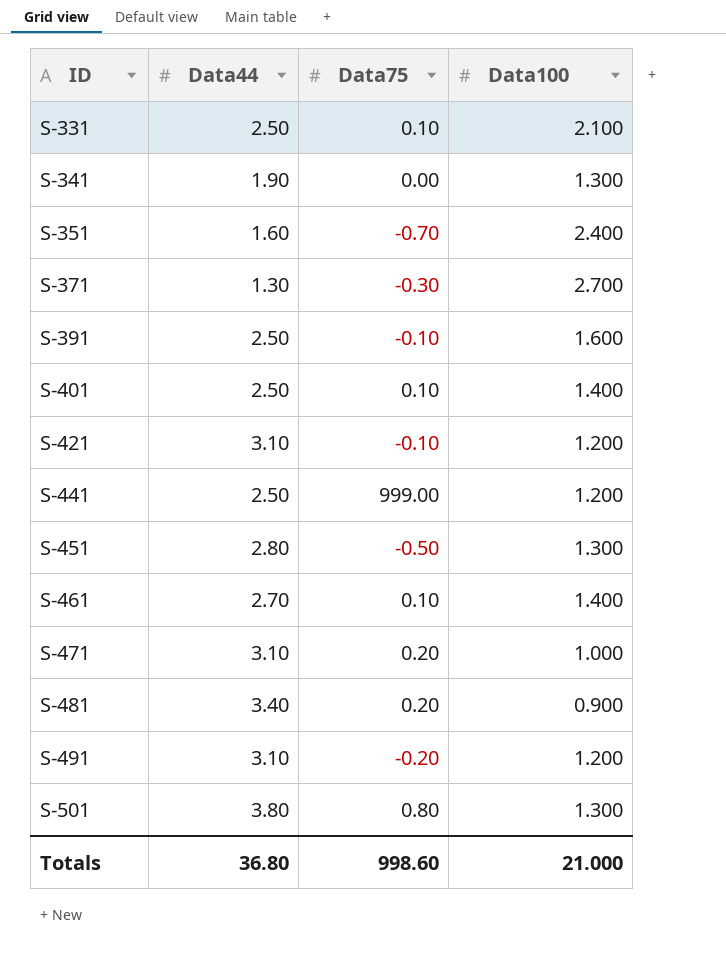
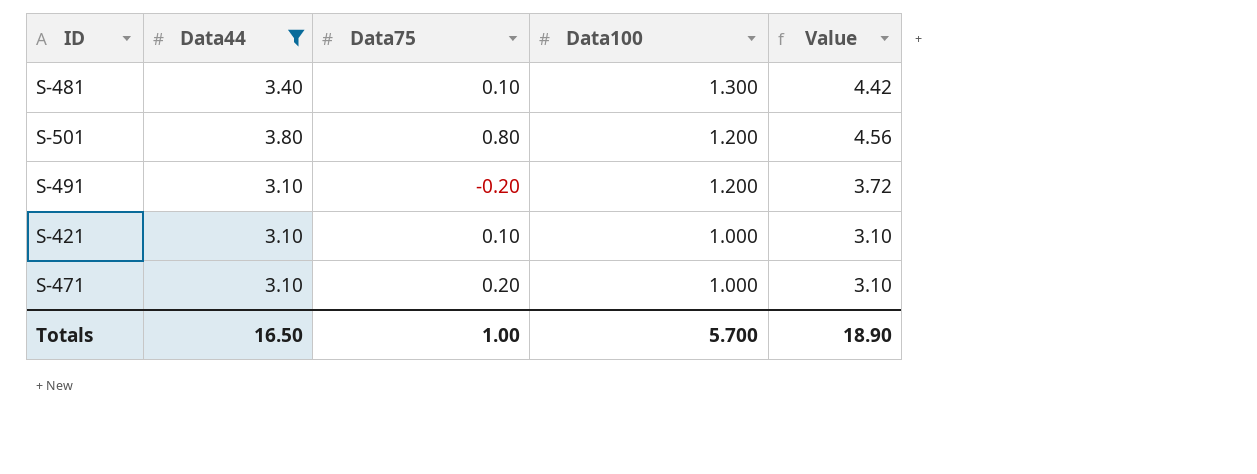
filter: none -> Data44 >= 3.10
row order: ID ascending -> Data100 descending
column Value | formula: none -> [Data44] * [Data100]
S-481 | Data75: 0.20 -> 0.10
S-481 | Data100: 0.900 -> 1.300
S-501 | Data100: 1.300 -> 1.200
S-421 | Data75: -0.10 -> 0.10
S-421 | Data100: 1.200 -> 1.000
Totals | Data44: 36.80 -> 16.50
Totals | Data75: 998.60 -> 1.00
Totals | Data100: 21.000 -> 5.700

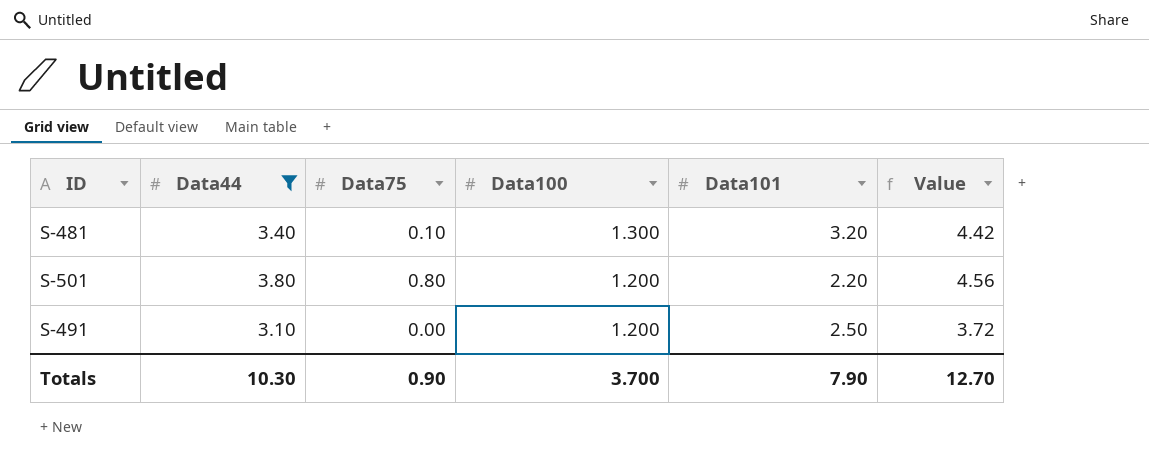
column Data101 | position: none -> 5
row S-421: 3.10 | 0.10 | 1.000 | 3.10 -> none
row S-471: 3.10 | 0.20 | 1.000 | 3.10 -> none
S-491 | Data75: -0.20 -> 0.00
Totals | Data44: 16.50 -> 10.30
Totals | Data75: 1.00 -> 0.90
Totals | Data100: 5.700 -> 3.700
Totals | Value: 18.90 -> 12.70

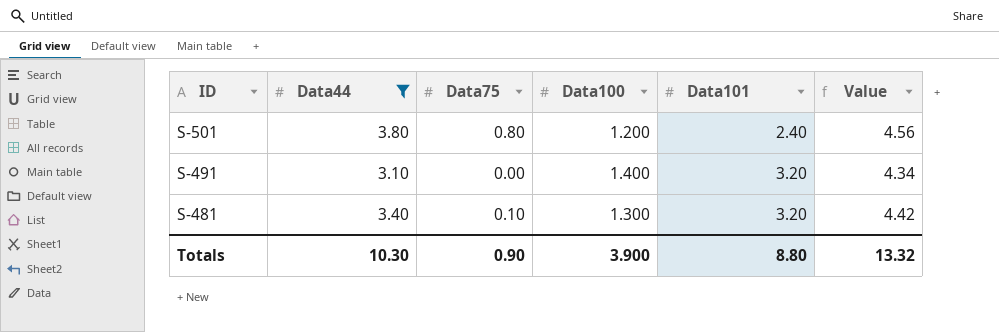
row order: Data100 descending -> ID descending
S-501 | Data101: 2.20 -> 2.40
S-491 | Data100: 1.200 -> 1.400
S-491 | Data101: 2.50 -> 3.20
S-491 | Value: 3.72 -> 4.34
Totals | Data100: 3.700 -> 3.900
Totals | Data101: 7.90 -> 8.80
Totals | Value: 12.70 -> 13.32

